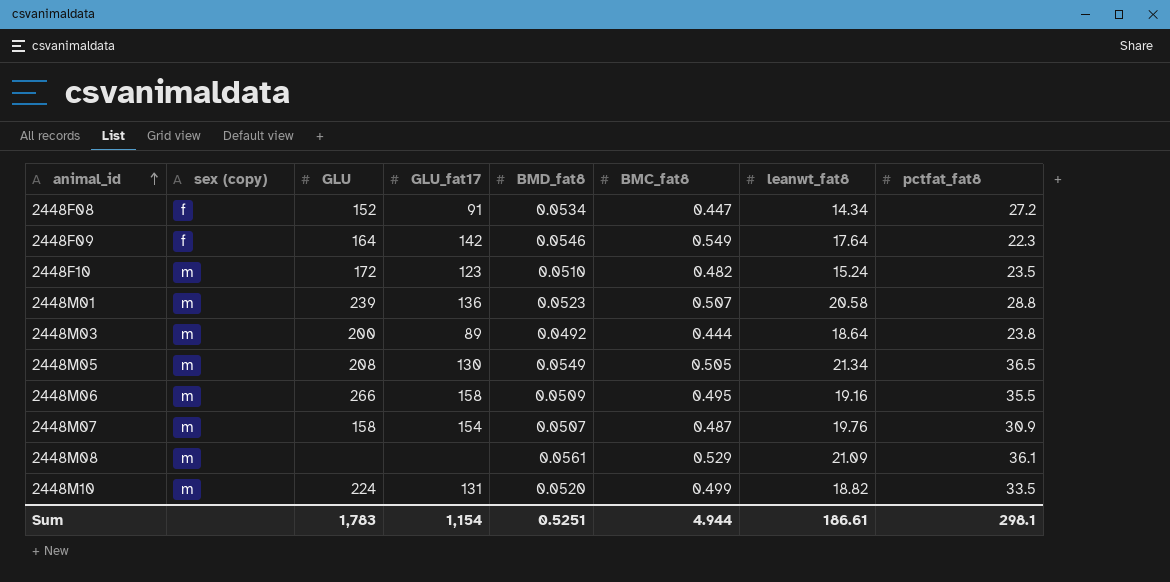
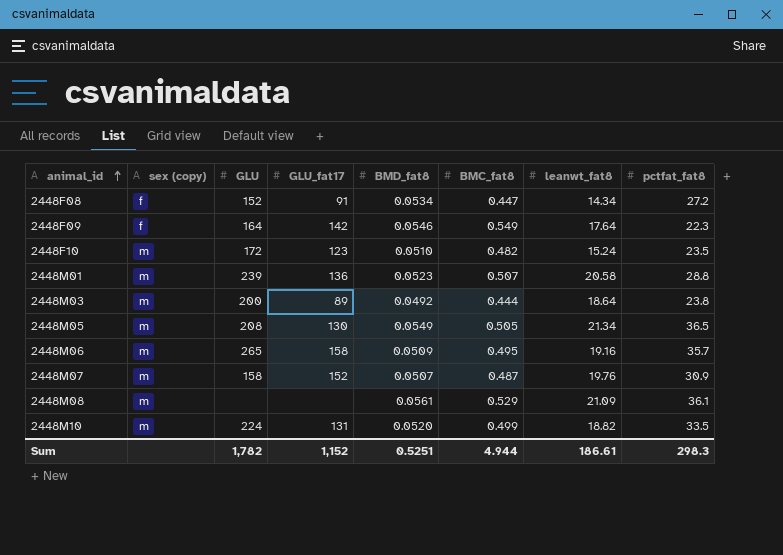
2448M06 | GLU: 266 -> 265
2448M06 | pctfat_fat8: 35.5 -> 35.7
2448M07 | GLU_fat17: 154 -> 152
Sum | GLU: 1,783 -> 1,782
Sum | GLU_fat17: 1,154 -> 1,152
Sum | pctfat_fat8: 298.1 -> 298.3

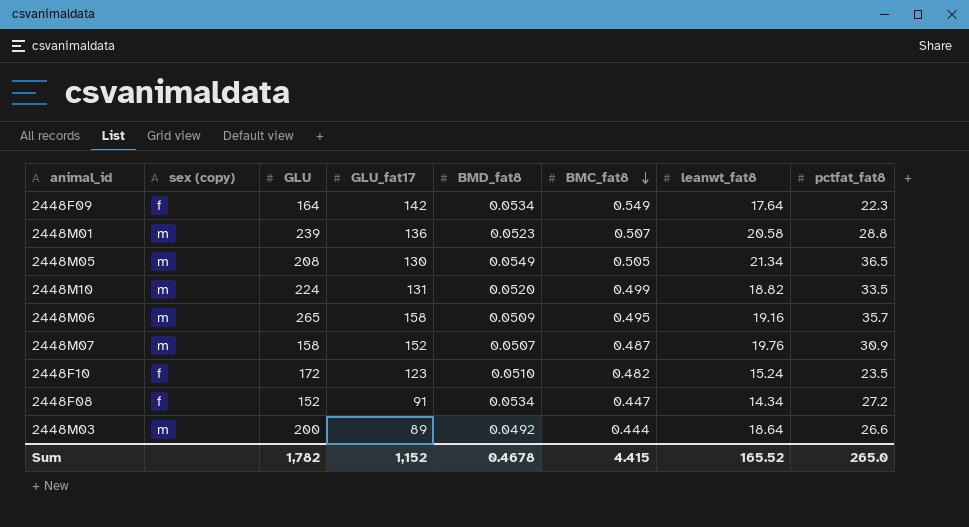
row order: animal_id ascending -> BMC_fat8 descending
row 2448M08: m | none | none | 0.0561 | 0.529 | 21.09 | 36.1 -> none
2448F09 | BMD_fat8: 0.0546 -> 0.0534
2448F10 | sex (copy): m -> f
2448M03 | pctfat_fat8: 23.8 -> 26.6
Sum | BMD_fat8: 0.5251 -> 0.4678
Sum | BMC_fat8: 4.944 -> 4.415
Sum | leanwt_fat8: 186.61 -> 165.52
Sum | pctfat_fat8: 298.3 -> 265.0

